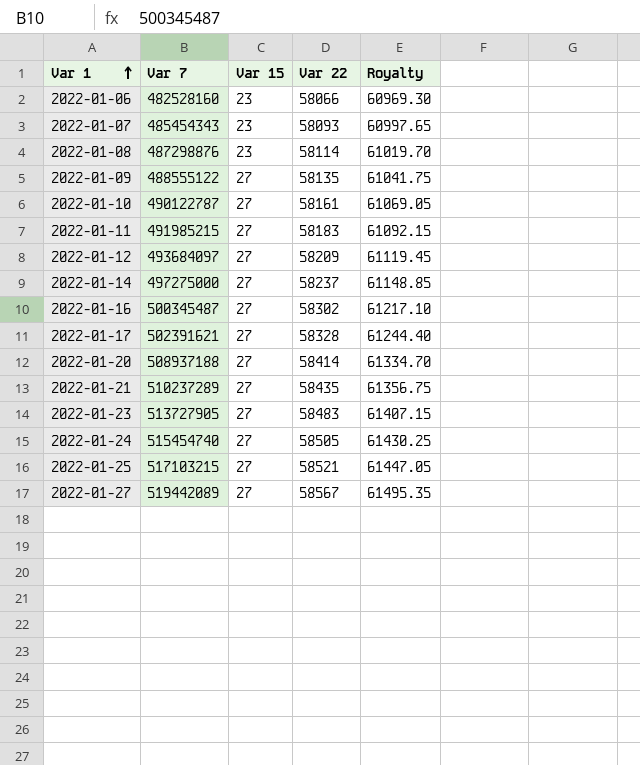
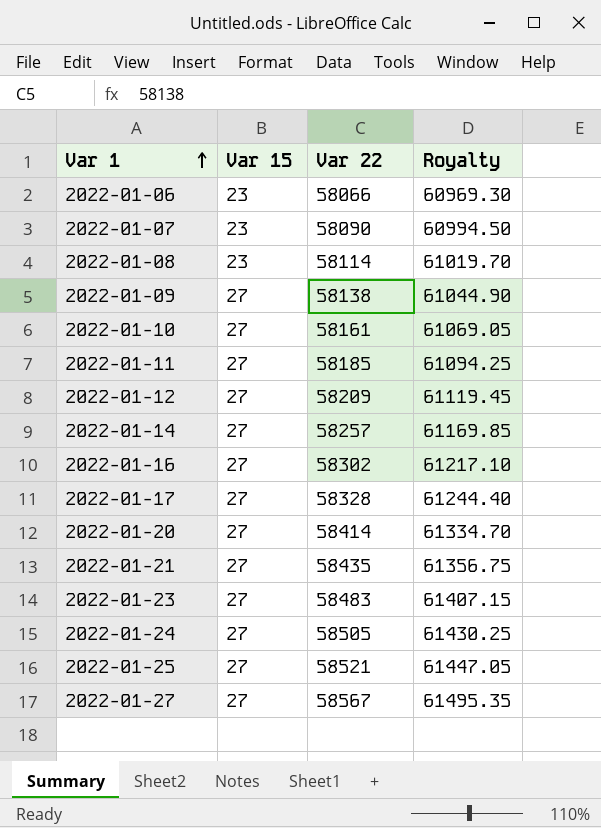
column Var 7 | position: 2 -> none
2022-01-07 | Var 22: 58093 -> 58090
2022-01-07 | Royalty: 60997.65 -> 60994.50
2022-01-09 | Var 22: 58135 -> 58138
2022-01-09 | Royalty: 61041.75 -> 61044.90
2022-01-11 | Var 22: 58183 -> 58185
2022-01-11 | Royalty: 61092.15 -> 61094.25
2022-01-14 | Var 22: 58237 -> 58257
2022-01-14 | Royalty: 61148.85 -> 61169.85

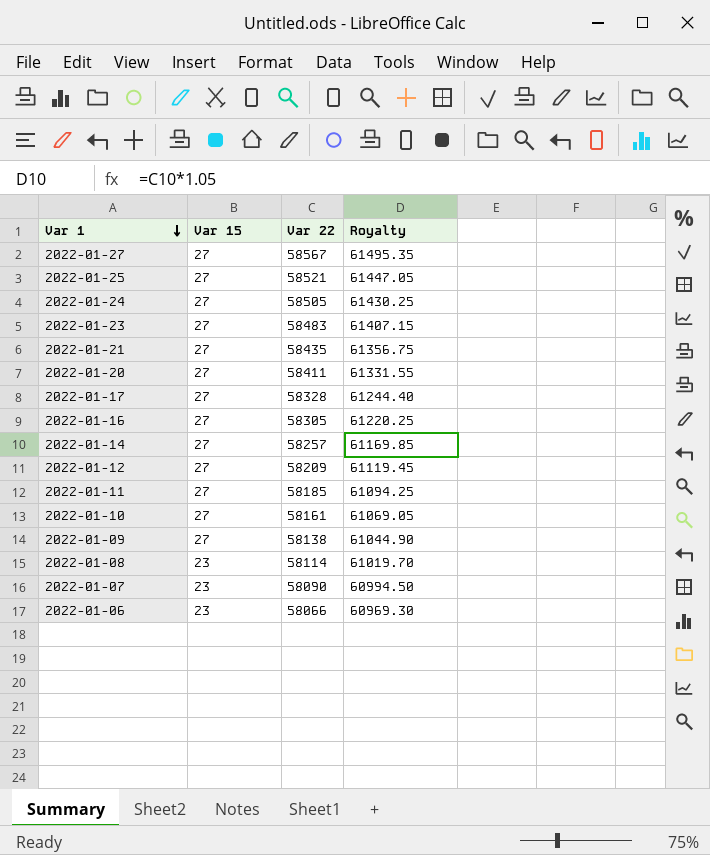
row order: Var 1 ascending -> Var 1 descending
2022-01-20 | Var 22: 58414 -> 58411
2022-01-20 | Royalty: 61334.70 -> 61331.55
2022-01-16 | Var 22: 58302 -> 58305
2022-01-16 | Royalty: 61217.10 -> 61220.25

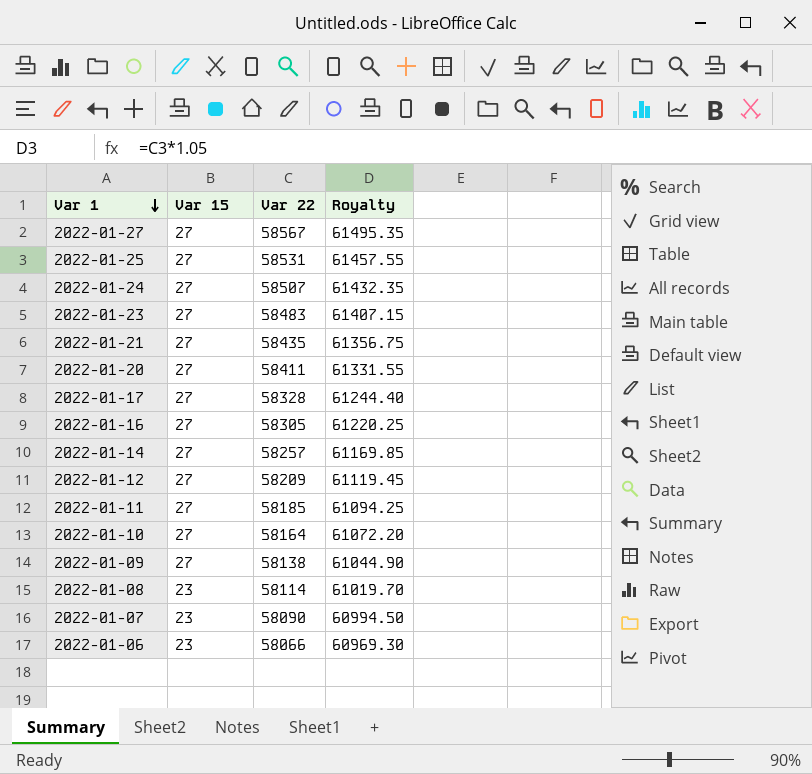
2022-01-25 | Var 22: 58521 -> 58531
2022-01-25 | Royalty: 61447.05 -> 61457.55
2022-01-24 | Var 22: 58505 -> 58507
2022-01-24 | Royalty: 61430.25 -> 61432.35
2022-01-10 | Var 22: 58161 -> 58164
2022-01-10 | Royalty: 61069.05 -> 61072.20

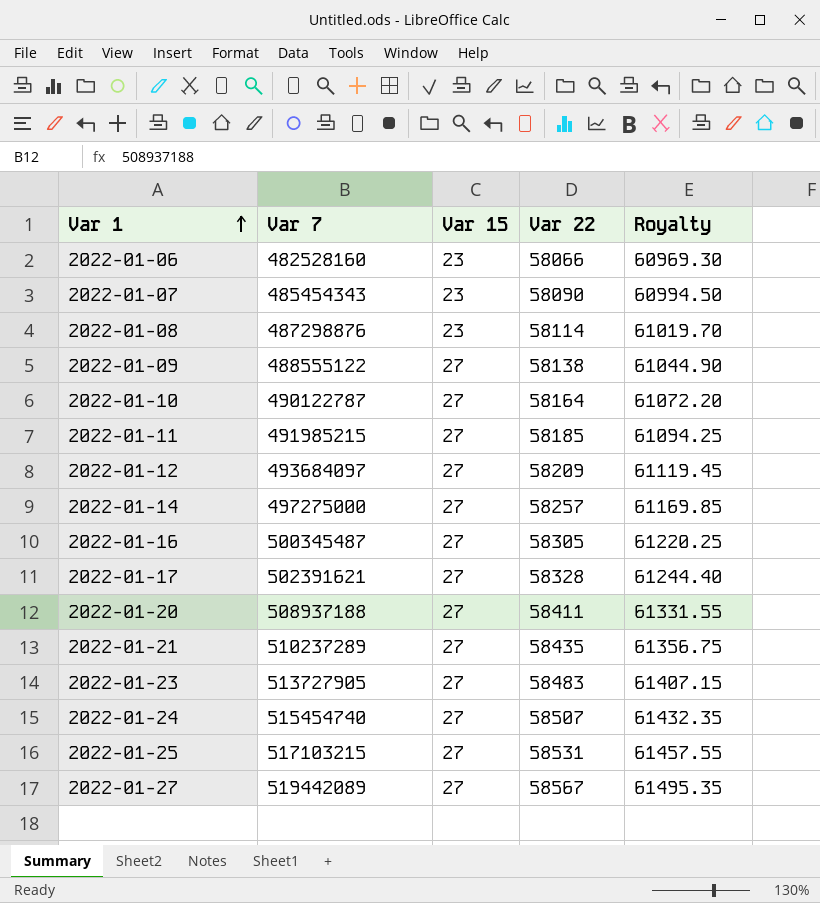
row order: Var 1 descending -> Var 1 ascending
column Var 7 | position: none -> 2

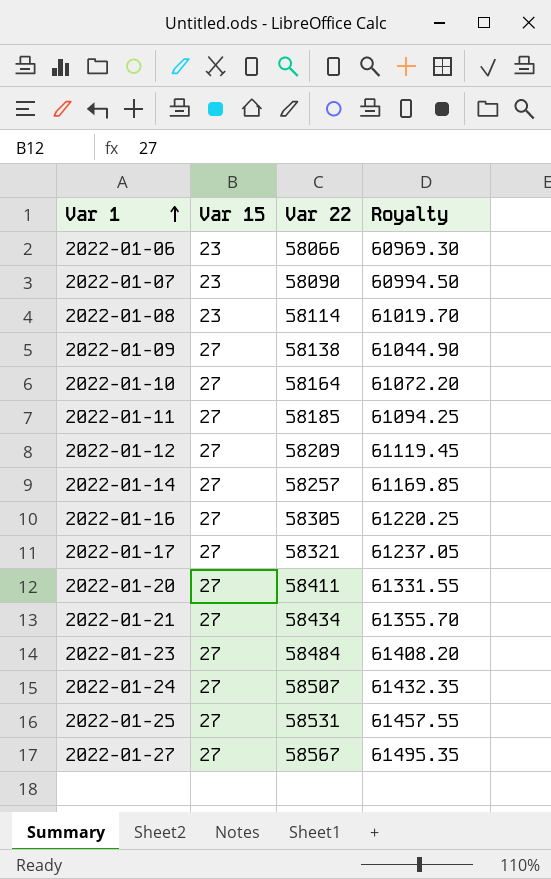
column Var 7 | position: 2 -> none
2022-01-17 | Var 22: 58328 -> 58321
2022-01-17 | Royalty: 61244.40 -> 61237.05
2022-01-21 | Var 22: 58435 -> 58434
2022-01-21 | Royalty: 61356.75 -> 61355.70
2022-01-23 | Var 22: 58483 -> 58484
2022-01-23 | Royalty: 61407.15 -> 61408.20

